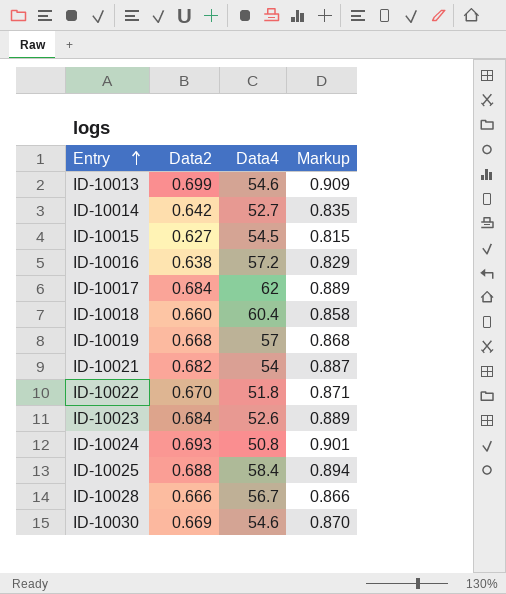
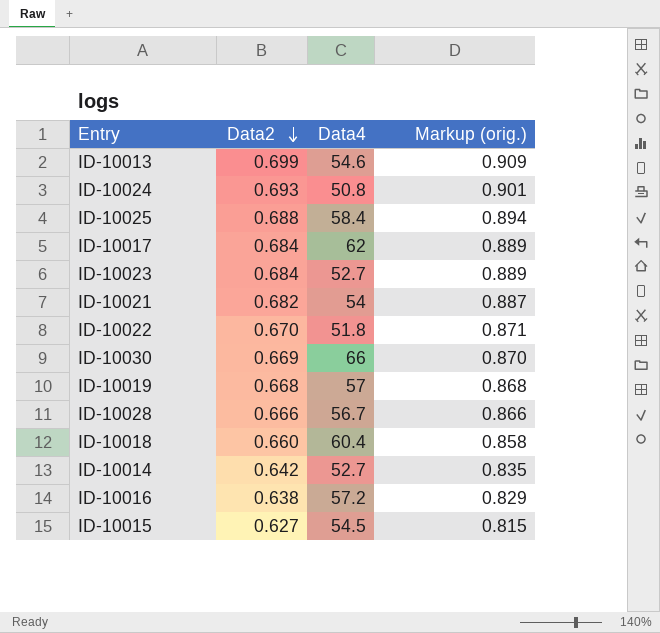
row order: Entry ascending -> Data2 descending
column name: Markup -> Markup (orig.)
ID-10023 | Data4: 52.6 -> 52.7
ID-10030 | Data4: 54.6 -> 66

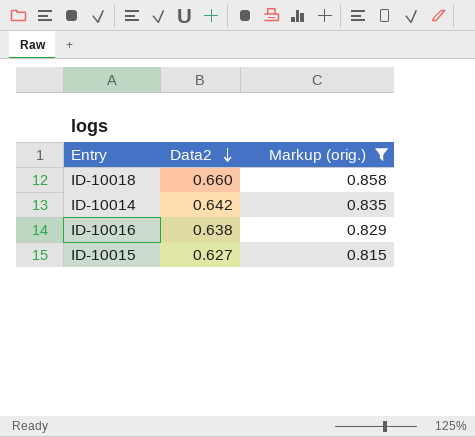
filter: none -> Markup (orig.) <= 0.858
column Data4 | position: 3 -> none

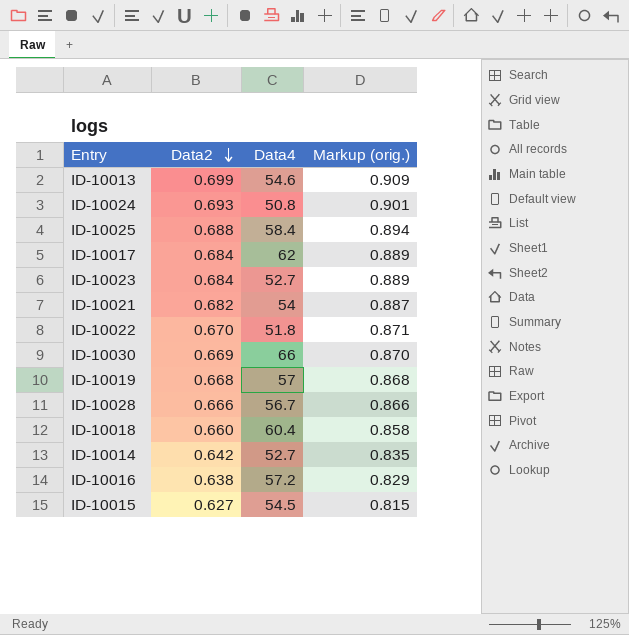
filter: Markup (orig.) <= 0.858 -> none
column Data4 | position: none -> 3

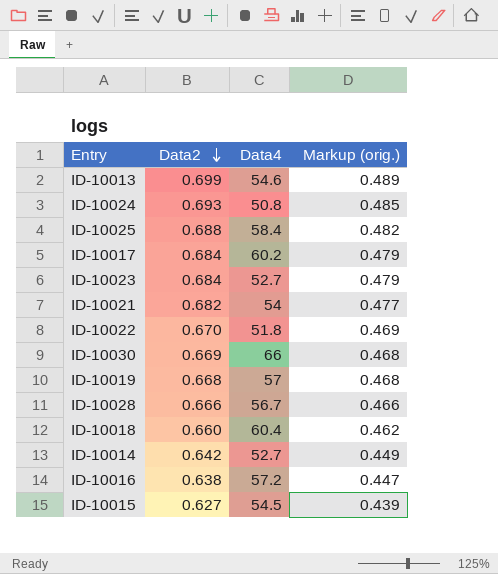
column Markup (orig.) | formula: [Data2] * 1.3 -> [Data2] * 0.7
ID-10017 | Data4: 62 -> 60.2

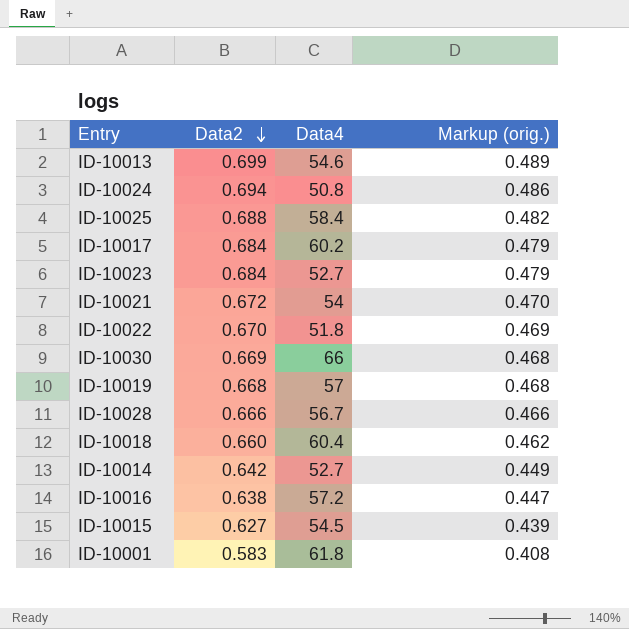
ID-10024 | Data2: 0.693 -> 0.694
ID-10024 | Markup (orig.): 0.485 -> 0.486
ID-10021 | Data2: 0.682 -> 0.672
ID-10021 | Markup (orig.): 0.477 -> 0.470
row ID-10001: none -> 0.583 | 61.8 | 0.408

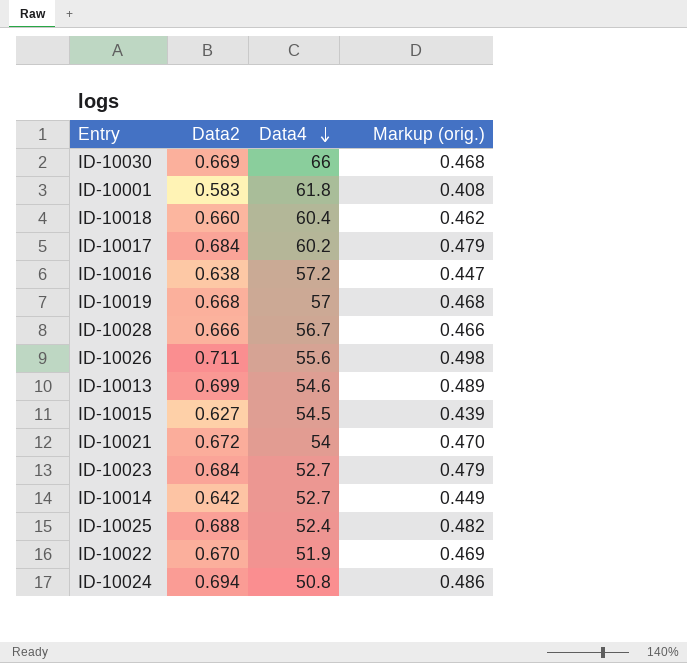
row order: Data2 descending -> Data4 descending
row ID-10026: none -> 0.711 | 55.6 | 0.498
ID-10025 | Data4: 58.4 -> 52.4
ID-10022 | Data4: 51.8 -> 51.9

